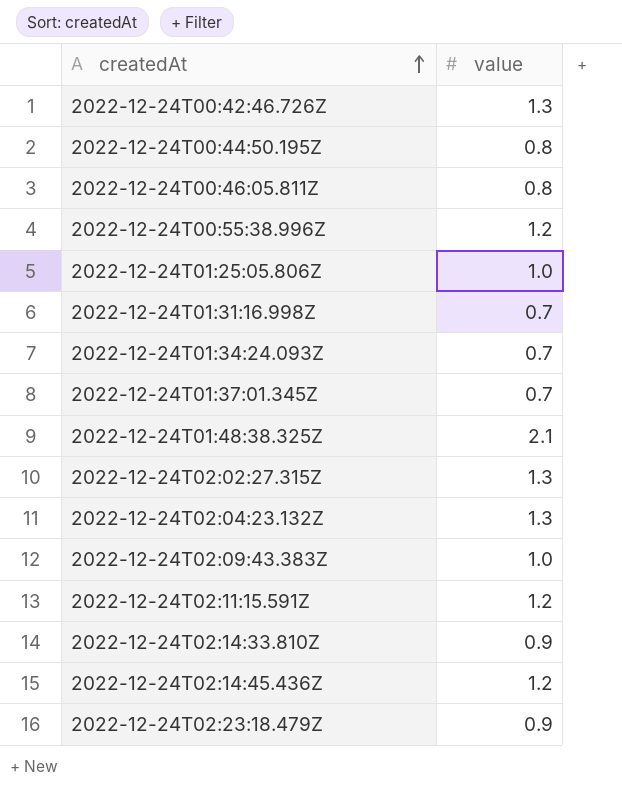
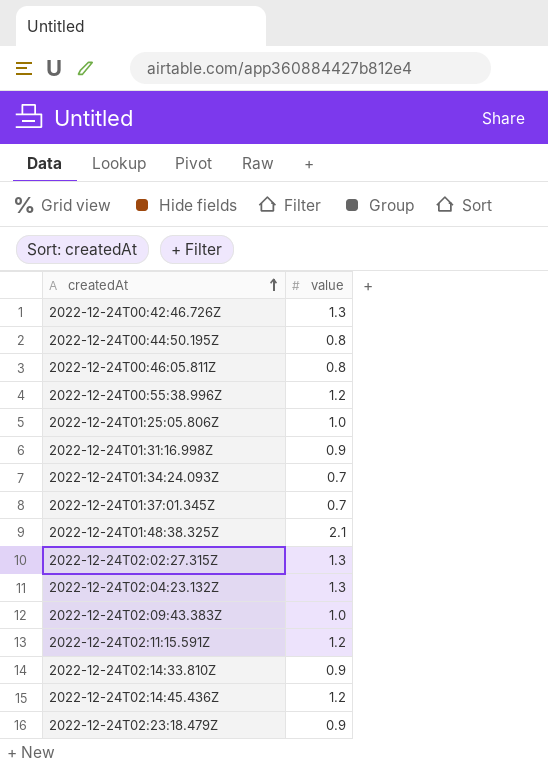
2022-12-24T01:31:16.998Z | value: 0.7 -> 0.9

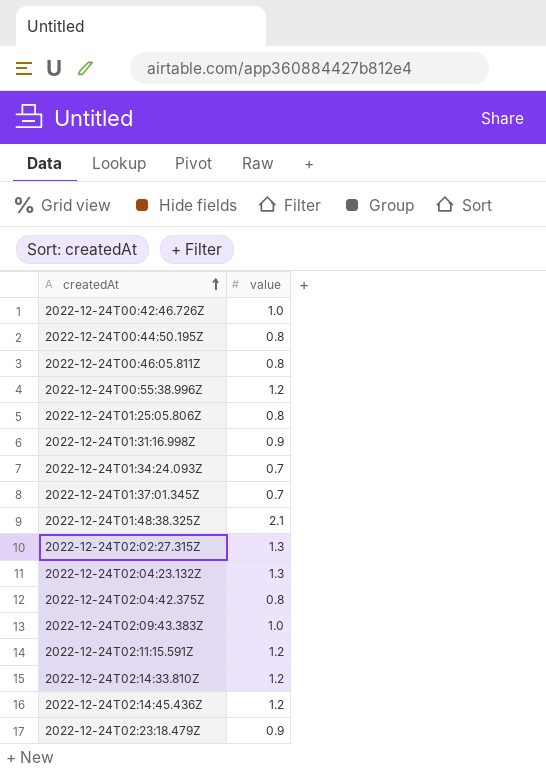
2022-12-24T00:42:46.726Z | value: 1.3 -> 1.0
2022-12-24T01:25:05.806Z | value: 1.0 -> 0.8
row 2022-12-24T02:04:42.375Z: none -> 0.8
2022-12-24T02:14:33.810Z | value: 0.9 -> 1.2

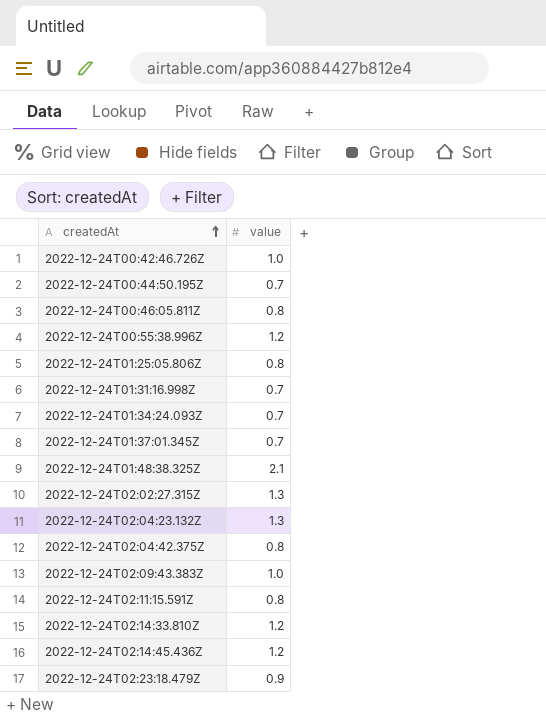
2022-12-24T00:44:50.195Z | value: 0.8 -> 0.7
2022-12-24T01:31:16.998Z | value: 0.9 -> 0.7
2022-12-24T02:11:15.591Z | value: 1.2 -> 0.8

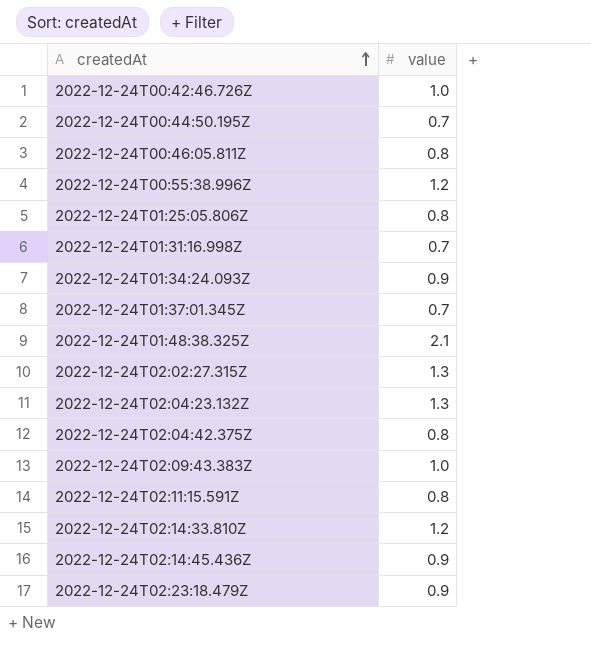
2022-12-24T01:34:24.093Z | value: 0.7 -> 0.9
2022-12-24T02:14:45.436Z | value: 1.2 -> 0.9

